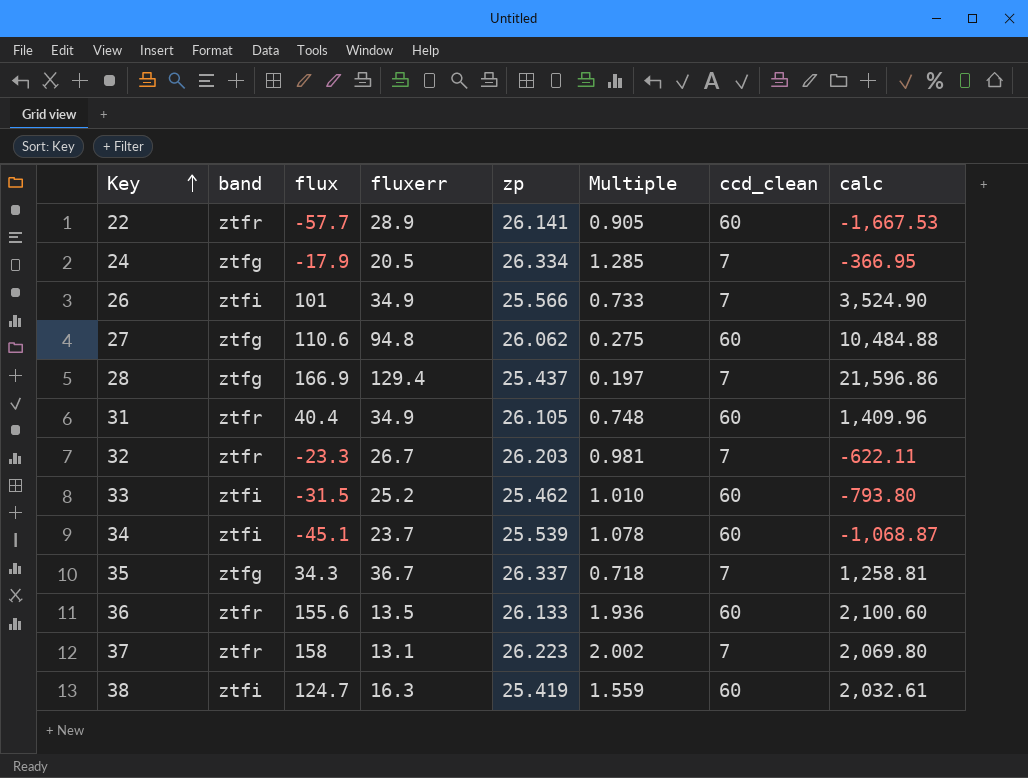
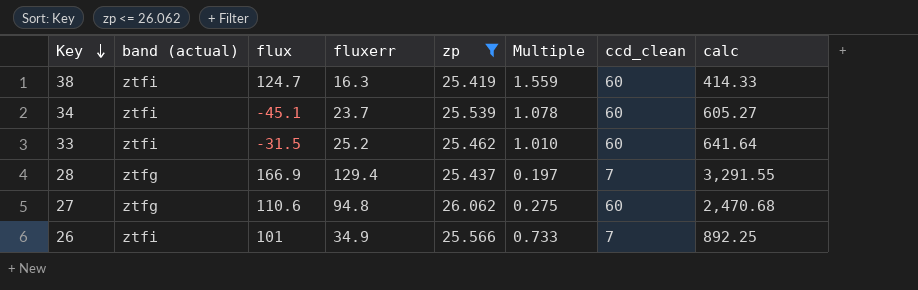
filter: none -> zp <= 26.062
row order: Key ascending -> Key descending
column name: band -> band (actual)
column calc | formula: [flux] * [fluxerr] -> [fluxerr] * [zp]

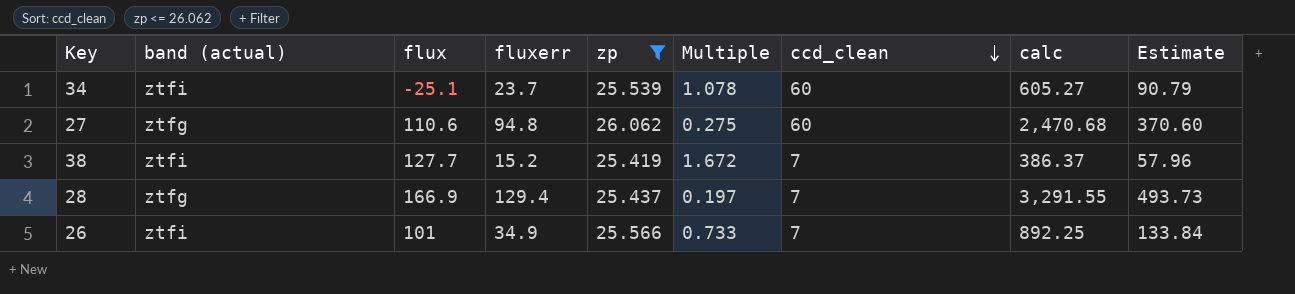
row order: Key descending -> ccd_clean descending
column Estimate | formula: none -> [calc] * 0.15
row 33: ztfi | -31.5 | 25.2 | 25.462 | 1.010 | 60 | 641.64 -> none
34 | flux: -45.1 -> -25.1
38 | flux: 124.7 -> 127.7
38 | fluxerr: 16.3 -> 15.2
38 | Multiple: 1.559 -> 1.672
38 | ccd_clean: 60 -> 7
38 | calc: 414.33 -> 386.37

